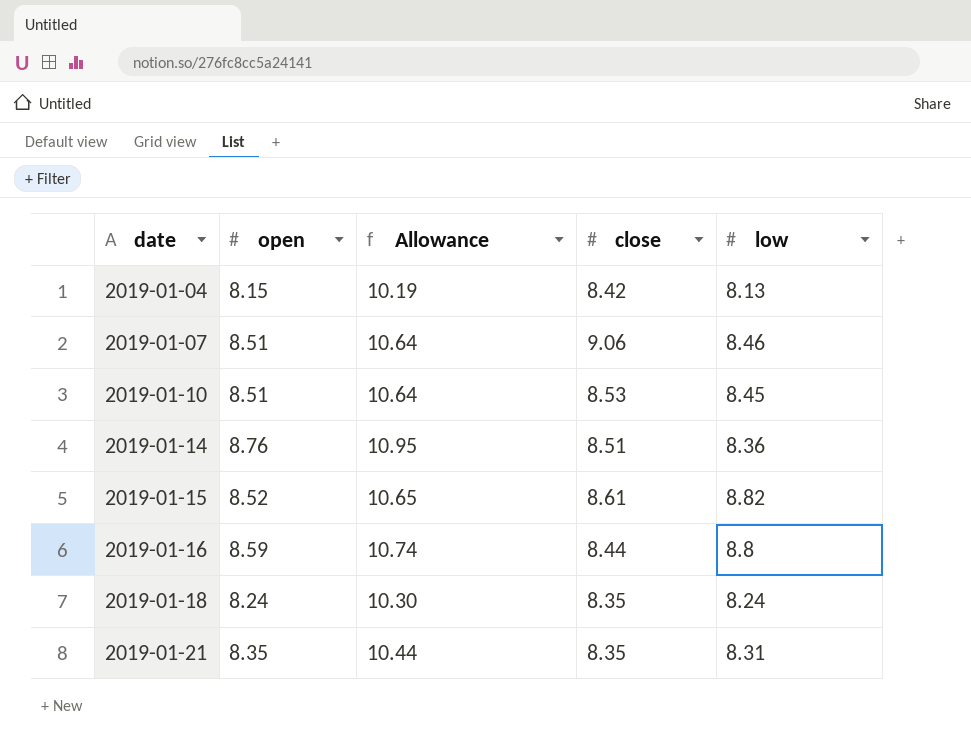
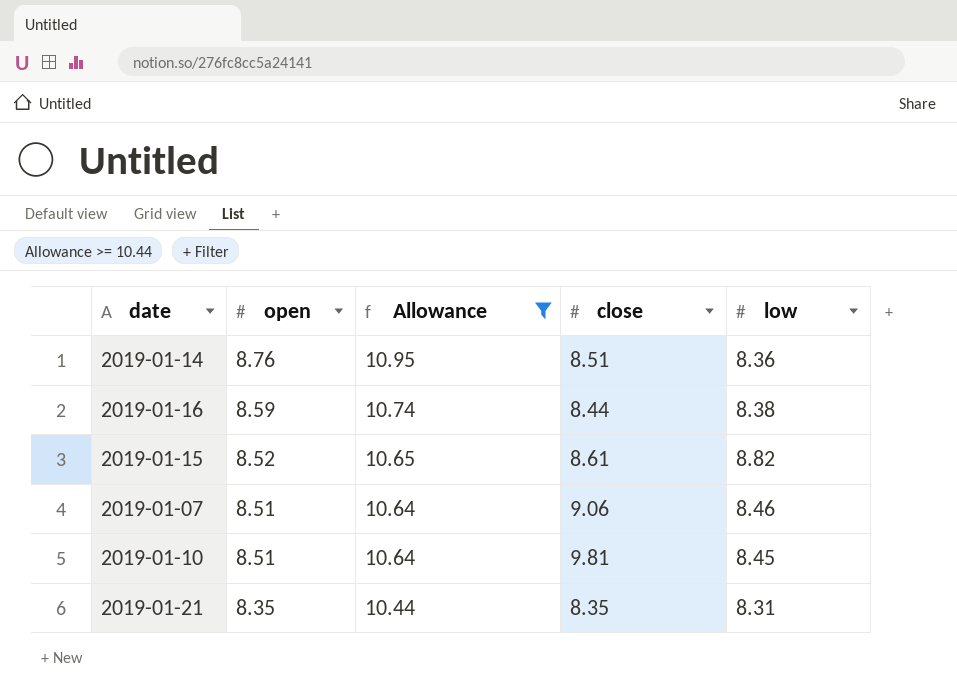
filter: none -> Allowance >= 10.44
row order: date ascending -> open descending
2019-01-16 | low: 8.8 -> 8.38
2019-01-10 | close: 8.53 -> 9.81

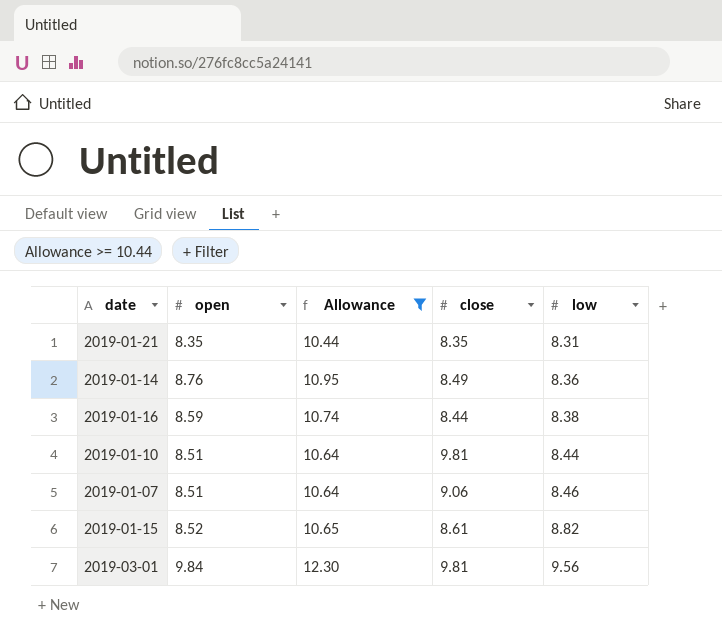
row order: open descending -> low ascending
2019-01-14 | close: 8.51 -> 8.49
2019-01-10 | low: 8.45 -> 8.44
row 2019-03-01: none -> 9.84 | 12.30 | 9.81 | 9.56

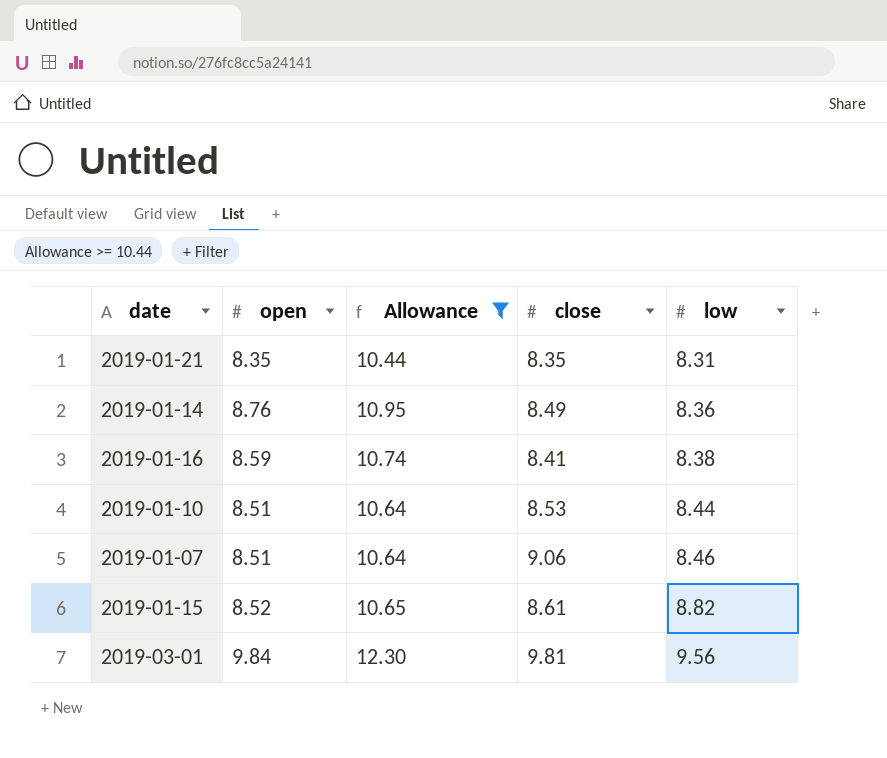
2019-01-16 | close: 8.44 -> 8.41
2019-01-10 | close: 9.81 -> 8.53

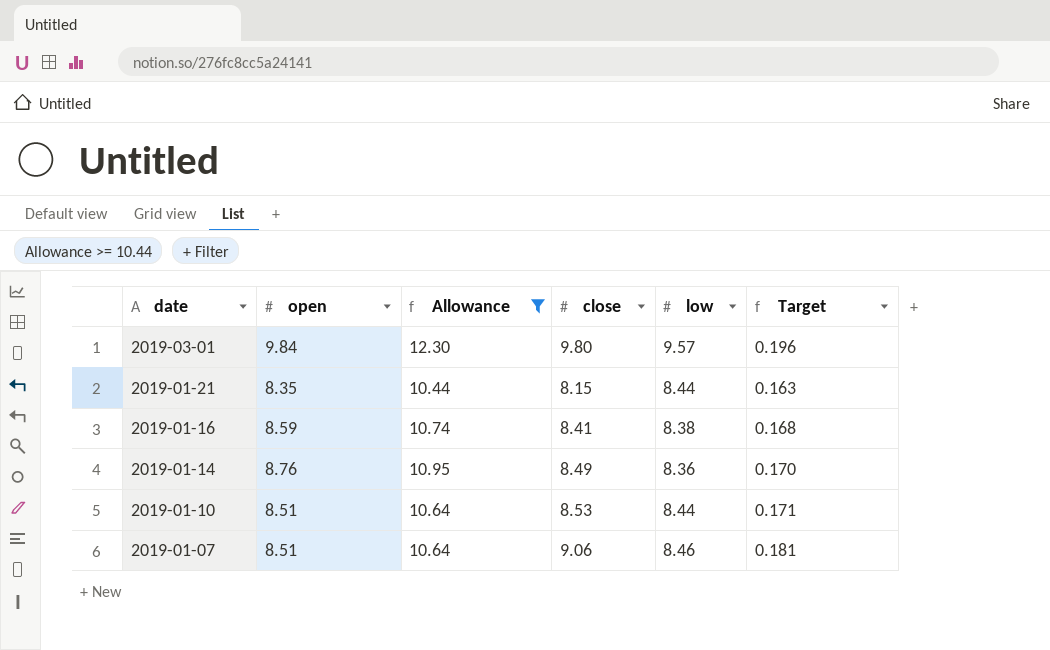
row order: low ascending -> date descending
column Target | formula: none -> [close] * 0.02
row 2019-01-15: 8.52 | 10.65 | 8.61 | 8.82 -> none
2019-03-01 | close: 9.81 -> 9.80
2019-03-01 | low: 9.56 -> 9.57
2019-01-21 | close: 8.35 -> 8.15
2019-01-21 | low: 8.31 -> 8.44

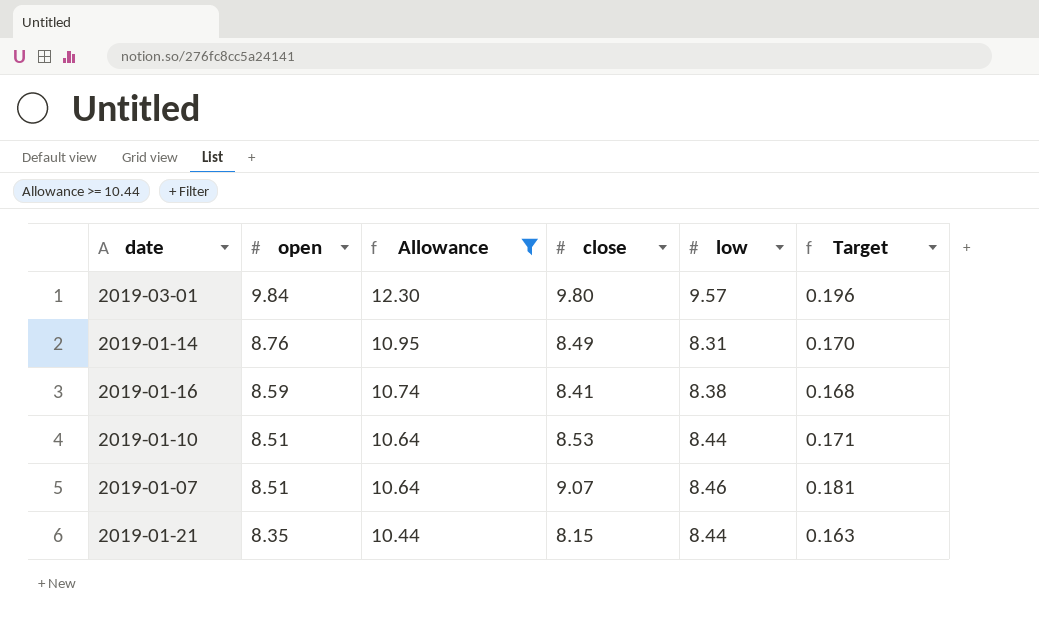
row order: date descending -> open descending
2019-01-14 | low: 8.36 -> 8.31
2019-01-07 | close: 9.06 -> 9.07

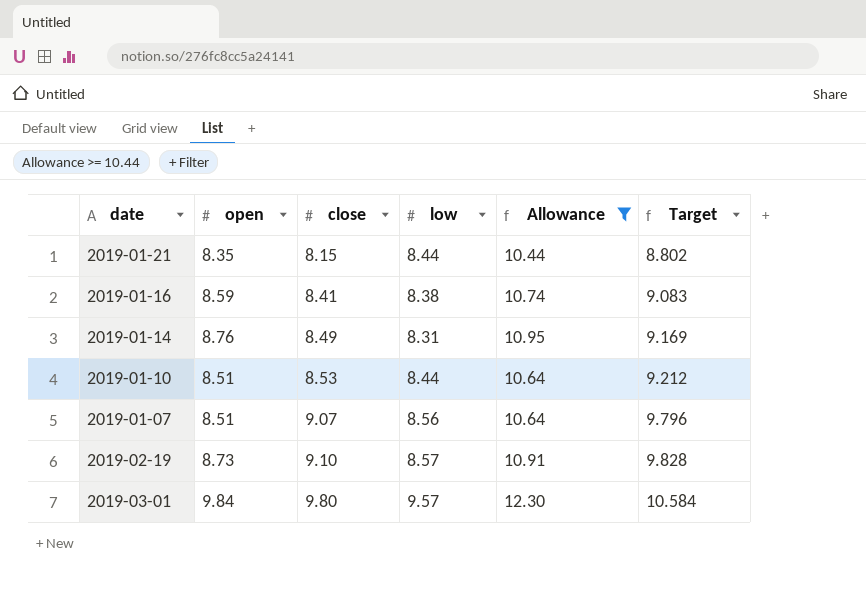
row order: open descending -> close ascending
column Allowance | position: 3 -> 5
column Target | formula: [close] * 0.02 -> [close] * 1.08
2019-01-07 | low: 8.46 -> 8.56
row 2019-02-19: none -> 8.73 | 9.10 | 8.57 | 10.91 | 9.828

